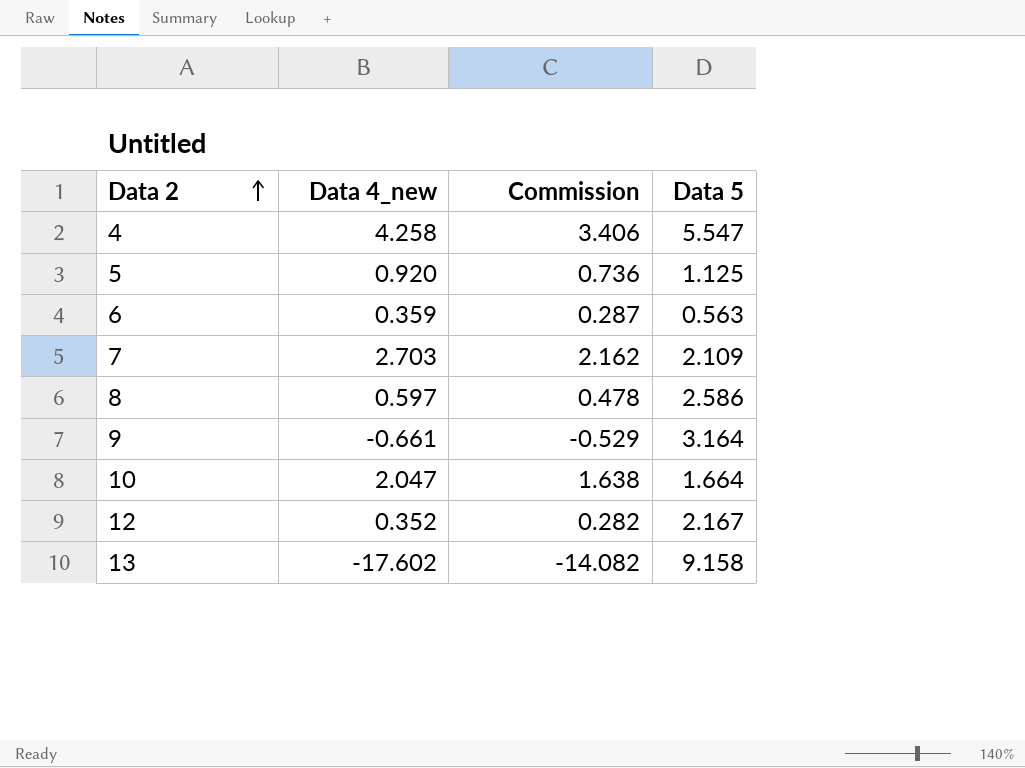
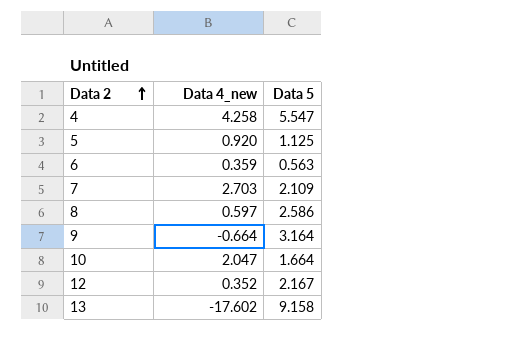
column Commission | formula: [Data 4_new] * 0.8 -> none
9 | Data 4_new: -0.661 -> -0.664

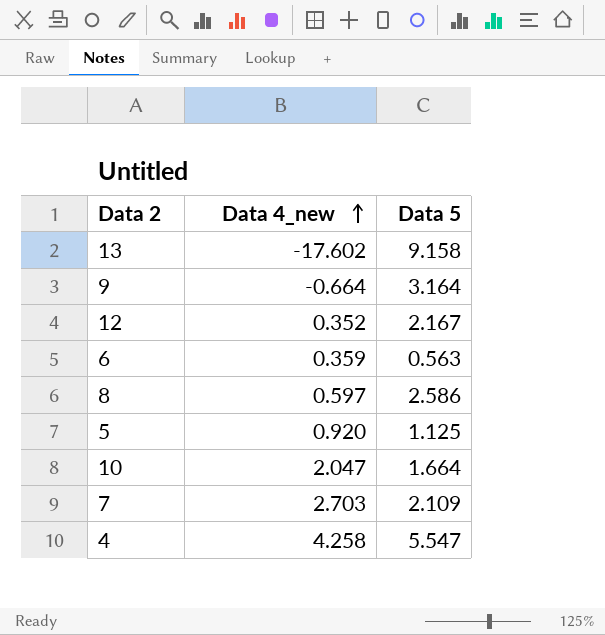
row order: Data 2 ascending -> Data 4_new ascending

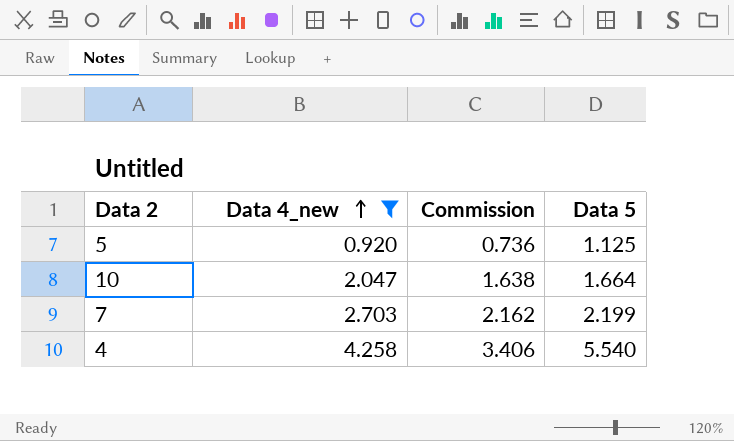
filter: none -> Data 4_new >= 0.920
column Commission | formula: none -> [Data 4_new] * 0.8
7 | Data 5: 2.109 -> 2.199
4 | Data 5: 5.547 -> 5.540

